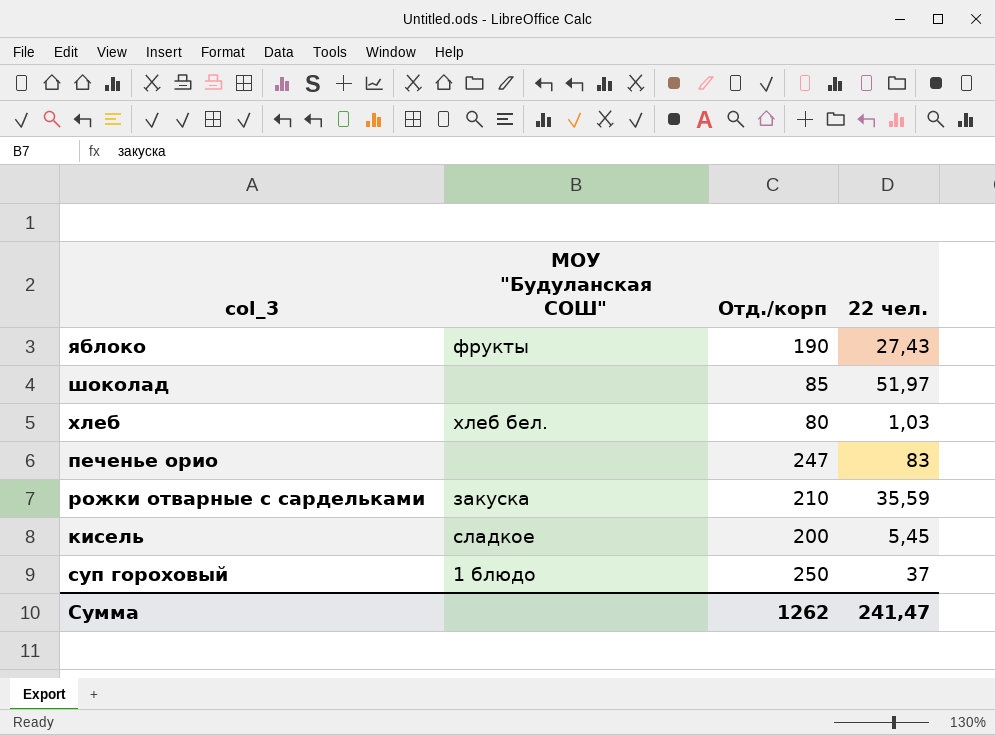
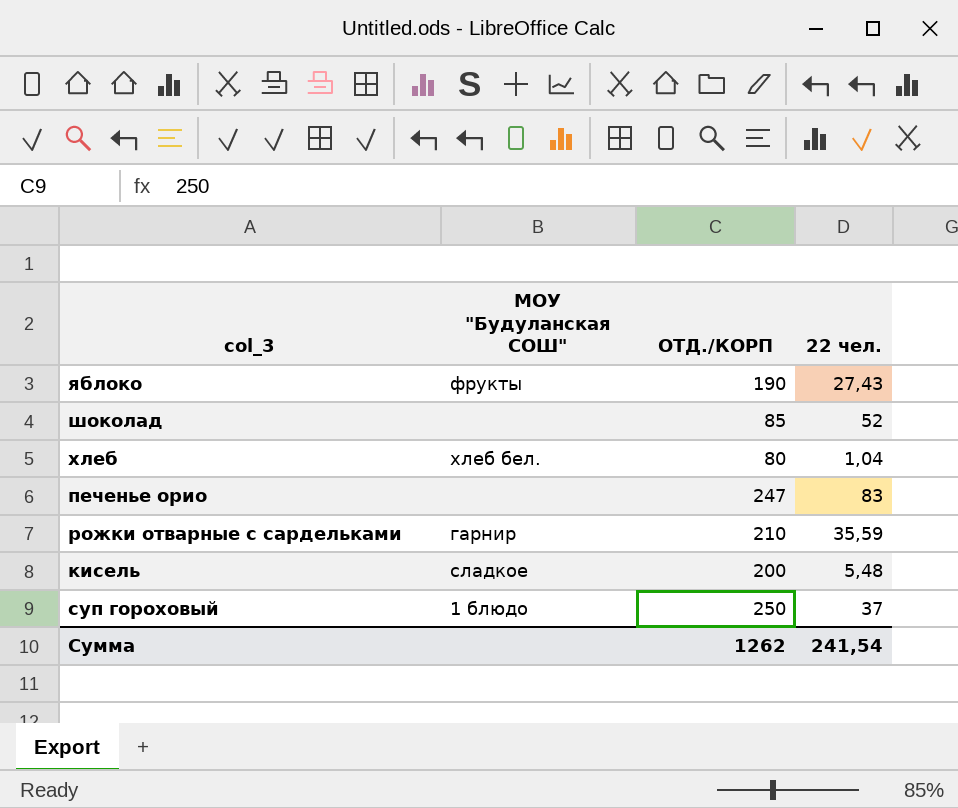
column name: Отд./корп -> ОТД./КОРП
шоколад | 22 чел.: 51,97 -> 52
хлеб | 22 чел.: 1,03 -> 1,04
рожки отварные с сардельками | МОУ "Будуланская СОШ": закуска -> гарнир
кисель | 22 чел.: 5,45 -> 5,48
Сумма | 22 чел.: 241,47 -> 241,54

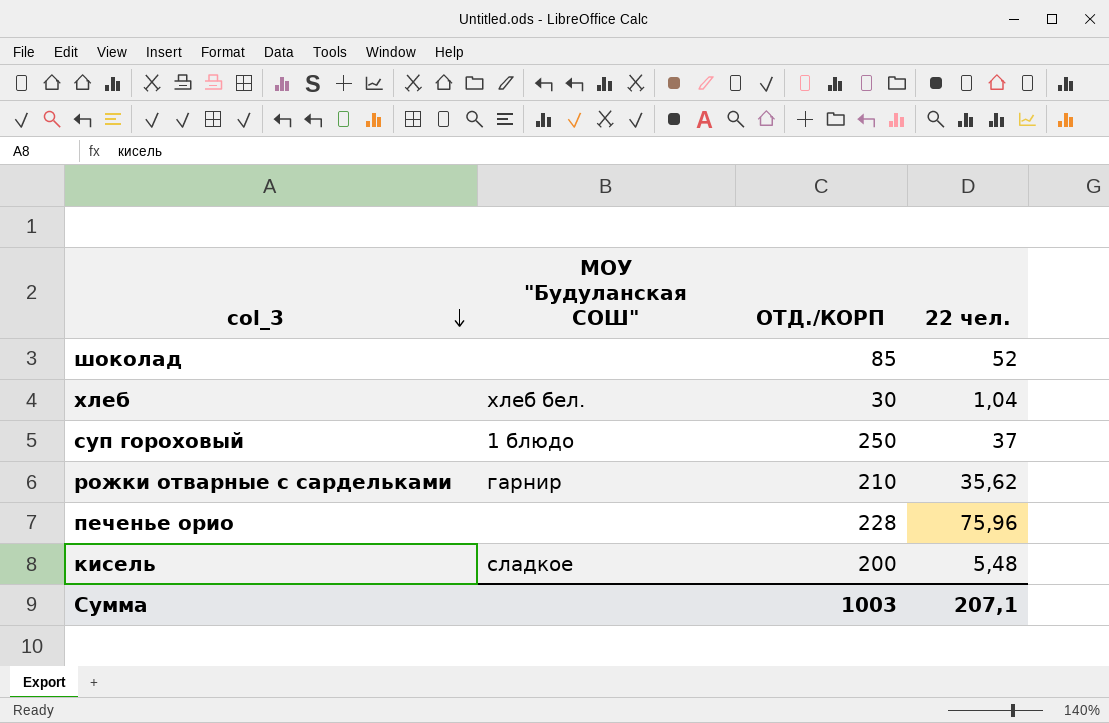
row order: none -> col_3 descending
row яблоко: фрукты | 190 | 27,43 -> none
хлеб | ОТД./КОРП: 80 -> 30
рожки отварные с сардельками | 22 чел.: 35,59 -> 35,62
печенье орио | ОТД./КОРП: 247 -> 228
печенье орио | 22 чел.: 83 -> 75,96
Сумма | ОТД./КОРП: 1262 -> 1003
Сумма | 22 чел.: 241,54 -> 207,1

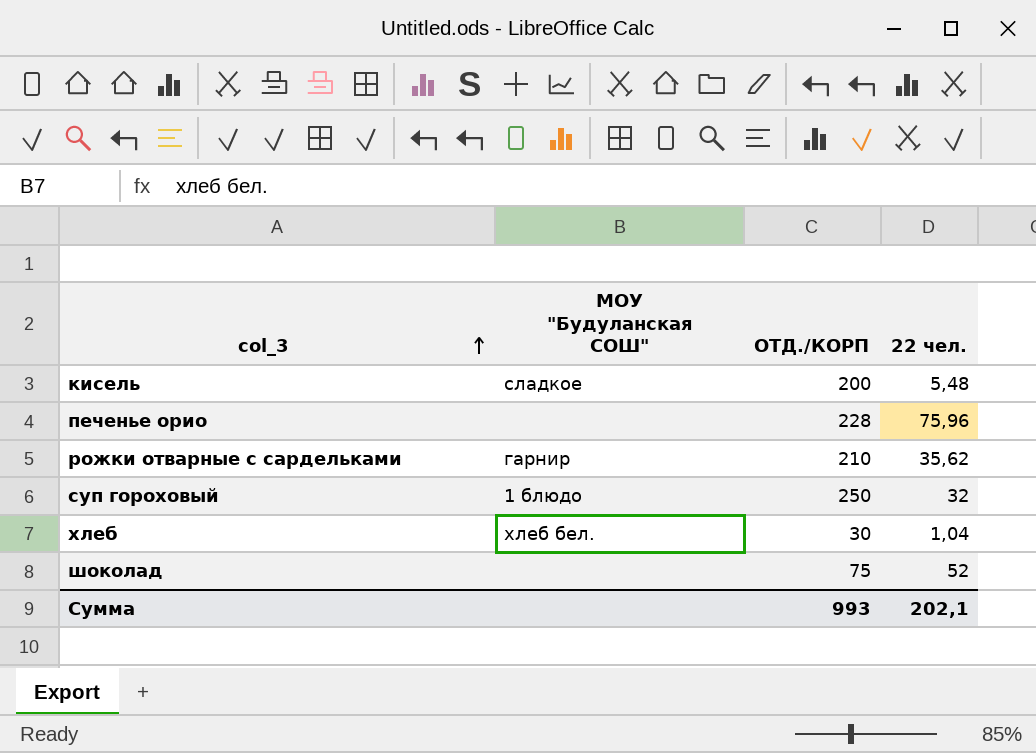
row order: col_3 descending -> col_3 ascending
суп гороховый | 22 чел.: 37 -> 32
шоколад | ОТД./КОРП: 85 -> 75
Сумма | ОТД./КОРП: 1003 -> 993
Сумма | 22 чел.: 207,1 -> 202,1

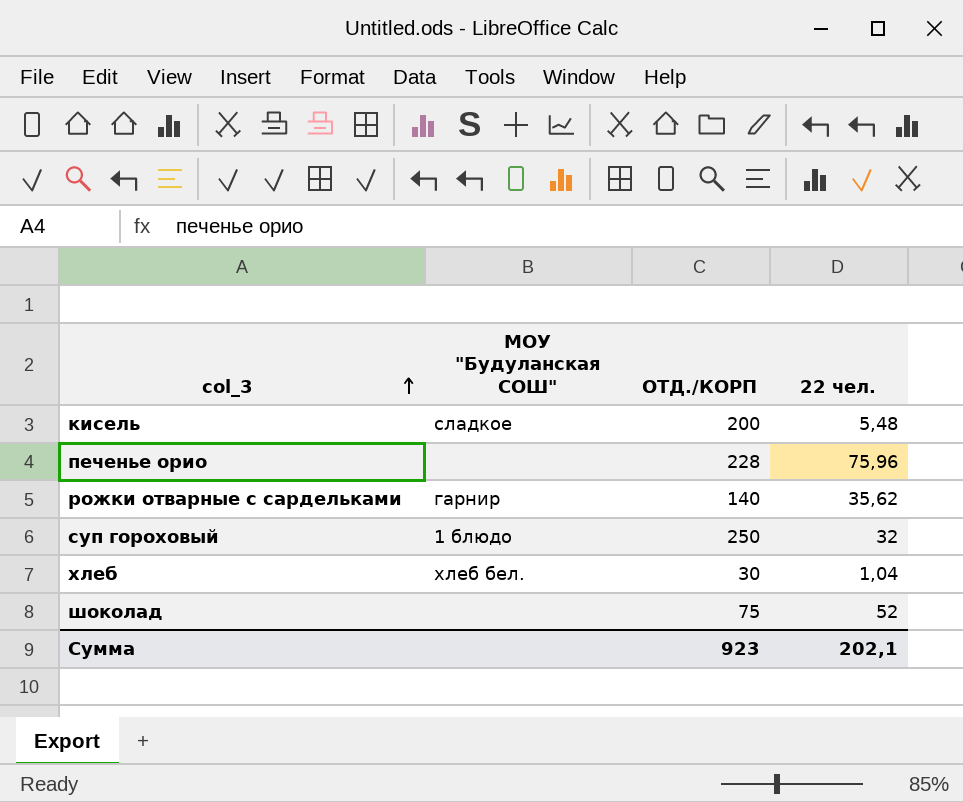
рожки отварные с сардельками | ОТД./КОРП: 210 -> 140
Сумма | ОТД./КОРП: 993 -> 923

